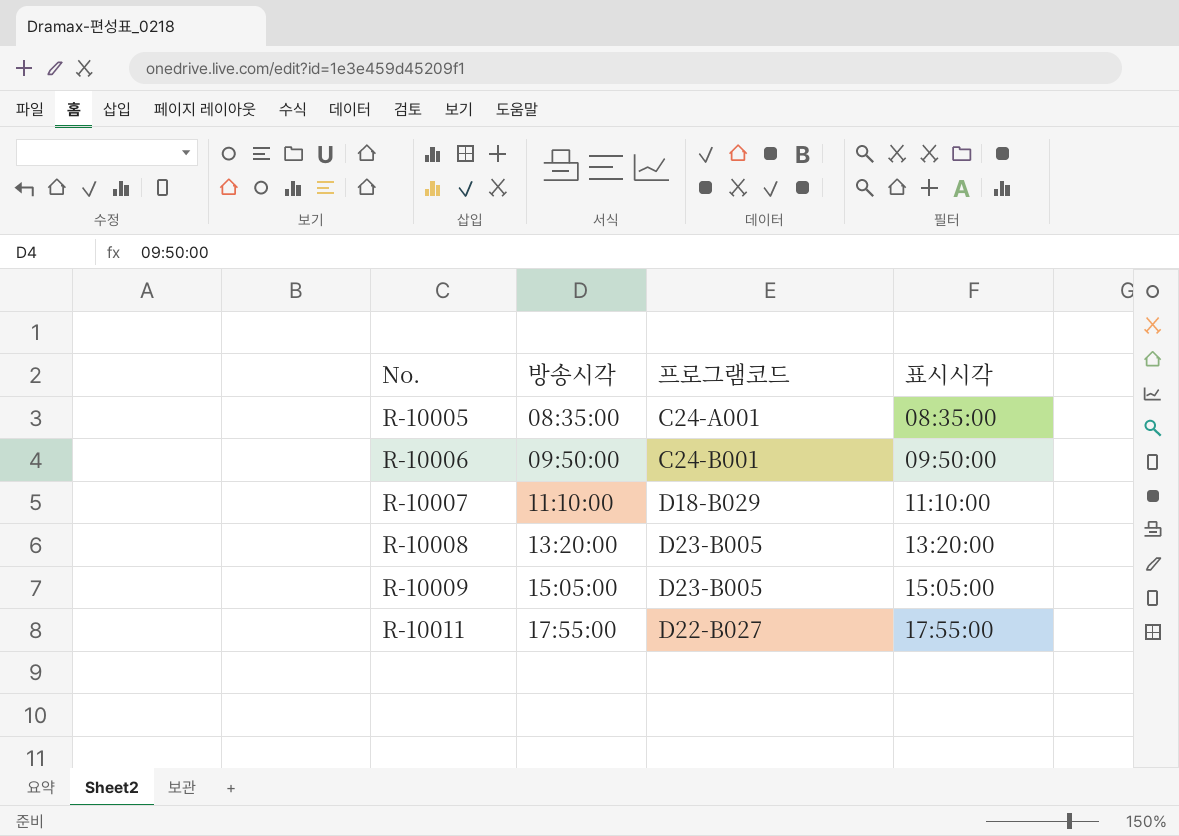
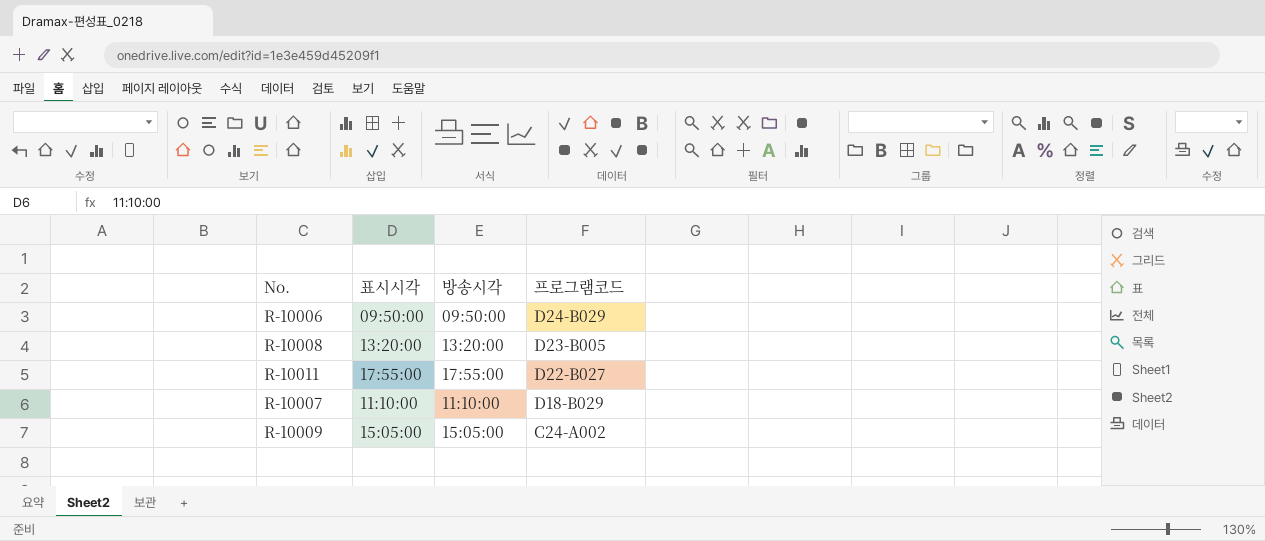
row order: No. ascending -> 프로그램코드 descending
column 표시시각 | position: 4 -> 2
row R-10005: 08:35:00 | C24-A001 | 08:35:00 -> none
R-10006 | 프로그램코드: C24-B001 -> D24-B029
R-10009 | 프로그램코드: D23-B005 -> C24-A002

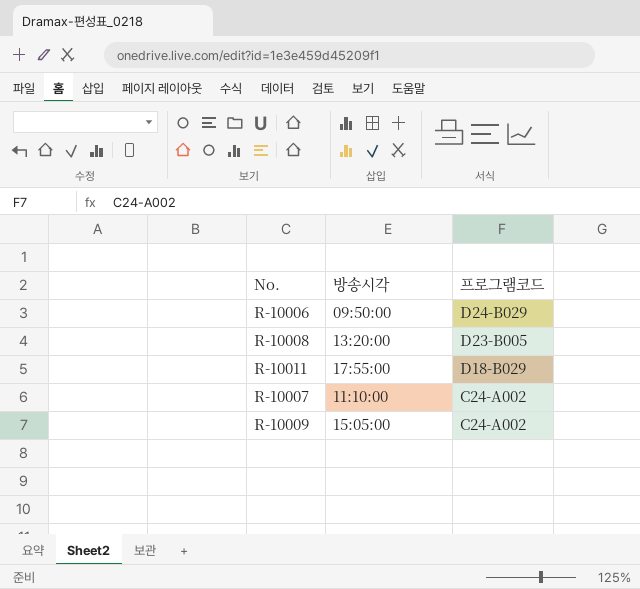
column 표시시각 | position: 2 -> none
R-10011 | 프로그램코드: D22-B027 -> D18-B029
R-10007 | 프로그램코드: D18-B029 -> C24-A002

